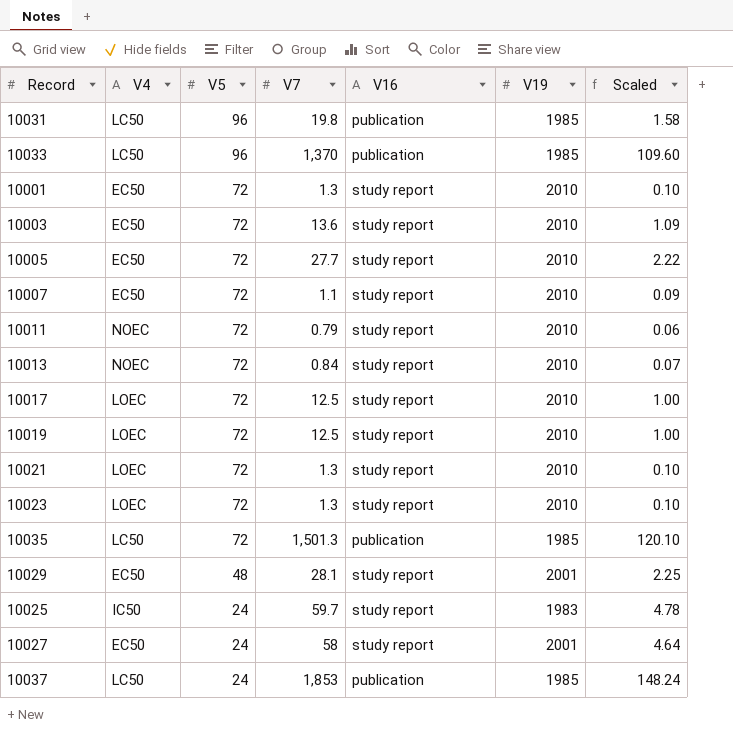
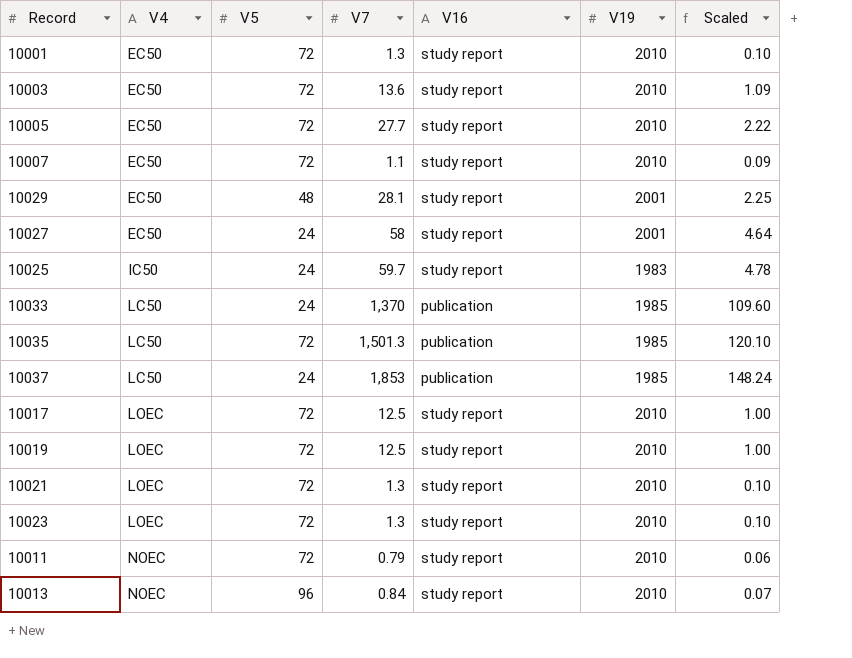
row order: V5 descending -> V4 ascending
row 10031: LC50 | 96 | 19.8 | publication | 1985 | 1.58 -> none
10033 | V5: 96 -> 24
10013 | V5: 72 -> 96

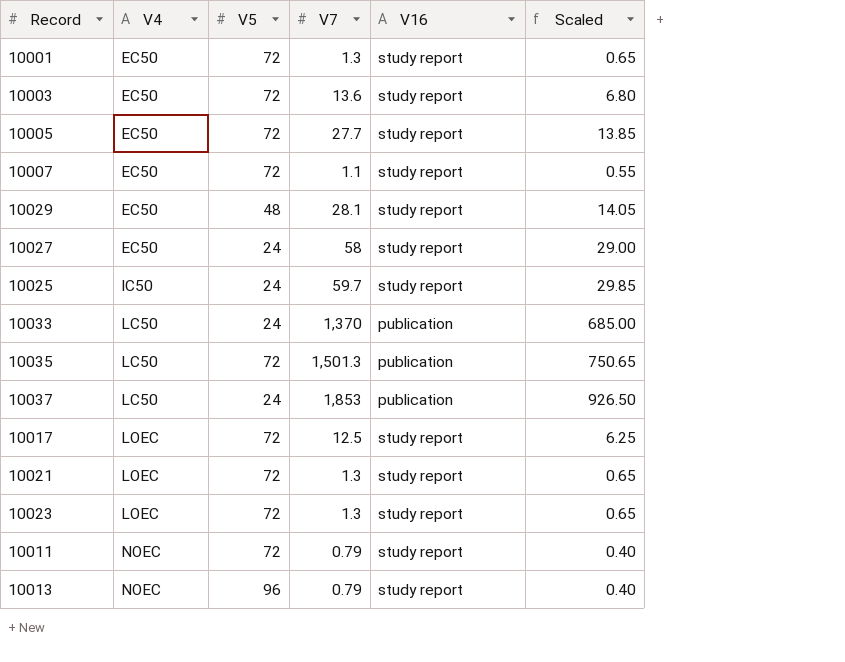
column V19 | position: 6 -> none
column Scaled | formula: [V7] * 0.08 -> [V7] * 0.5
row 10019: LOEC | 72 | 12.5 | study report | 2010 | 1.00 -> none
10013 | V7: 0.84 -> 0.79

